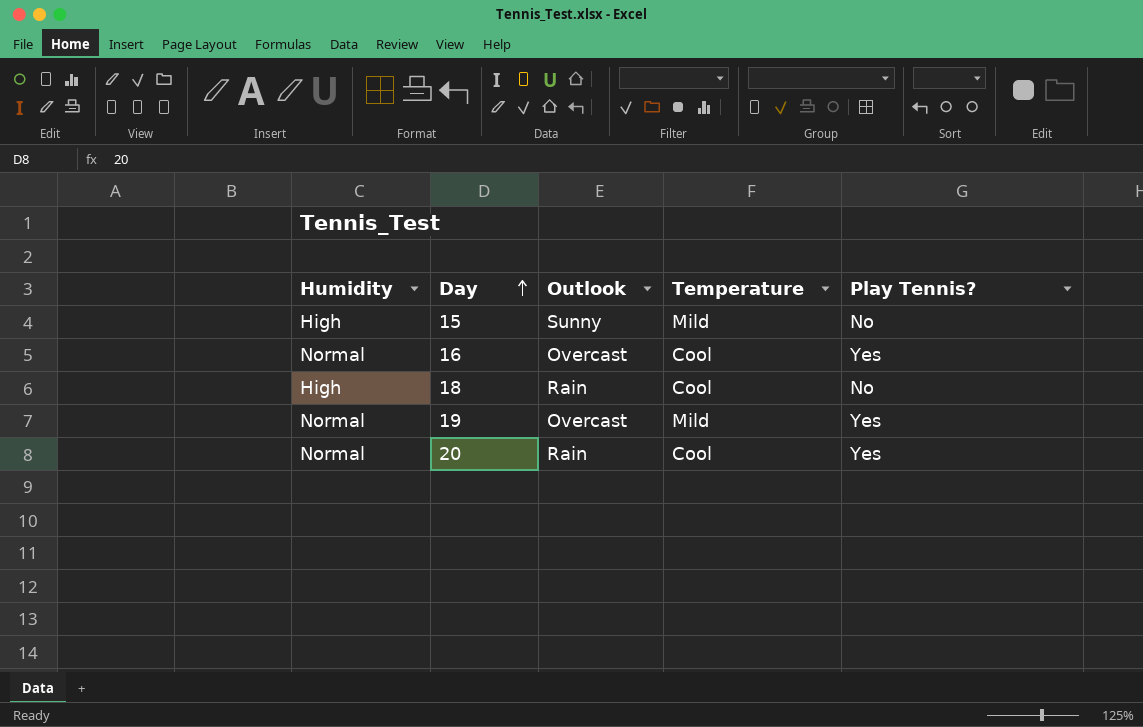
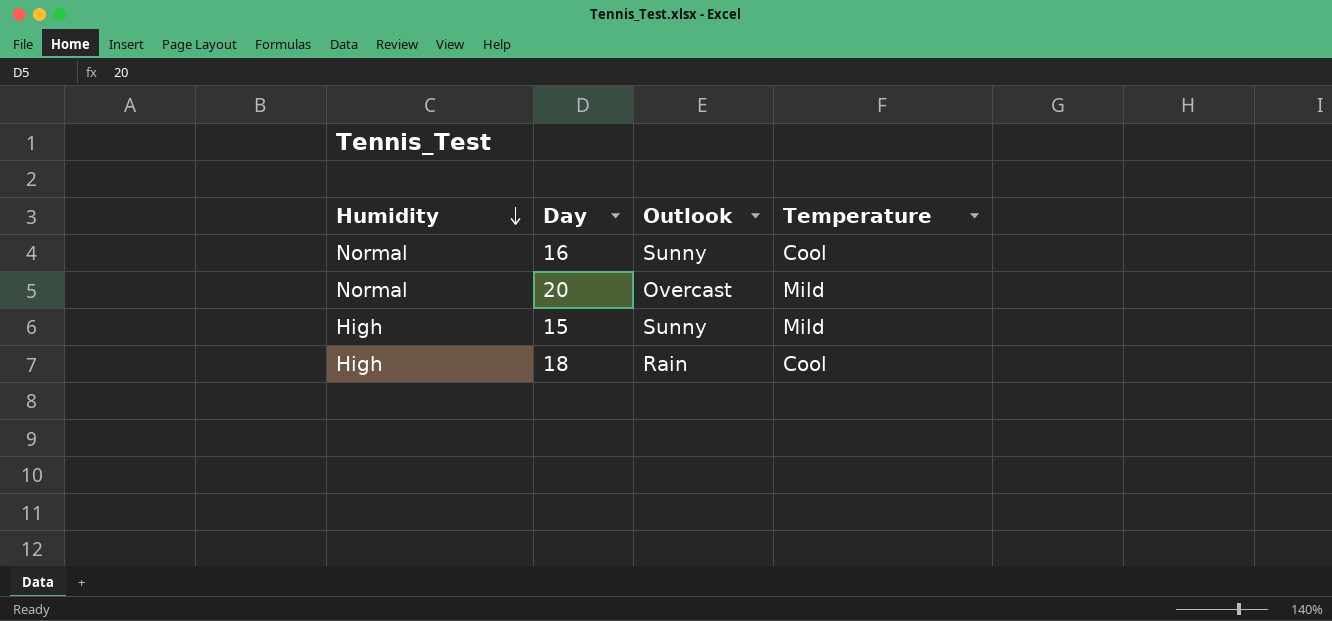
row order: Day ascending -> Humidity descending
column Play Tennis? | position: 5 -> none
row 19: Normal | Overcast | Mild | Yes -> none
16 | Outlook: Overcast -> Sunny
20 | Outlook: Rain -> Overcast
20 | Temperature: Cool -> Mild

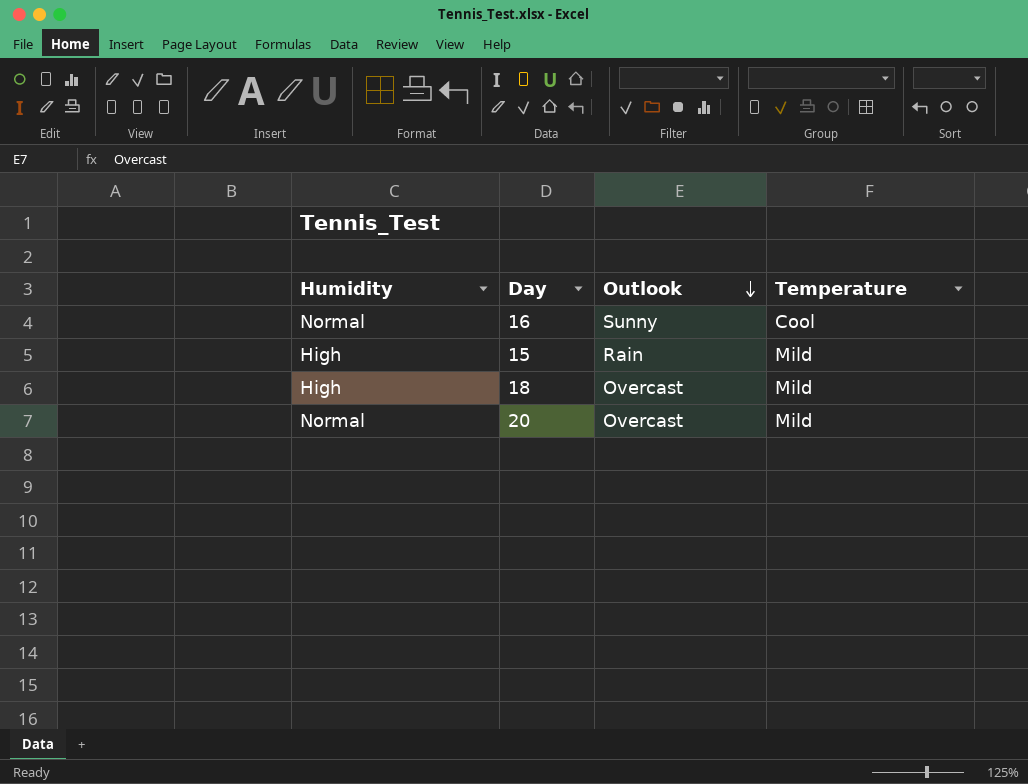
row order: Humidity descending -> Outlook descending
15 | Outlook: Sunny -> Rain
18 | Outlook: Rain -> Overcast
18 | Temperature: Cool -> Mild

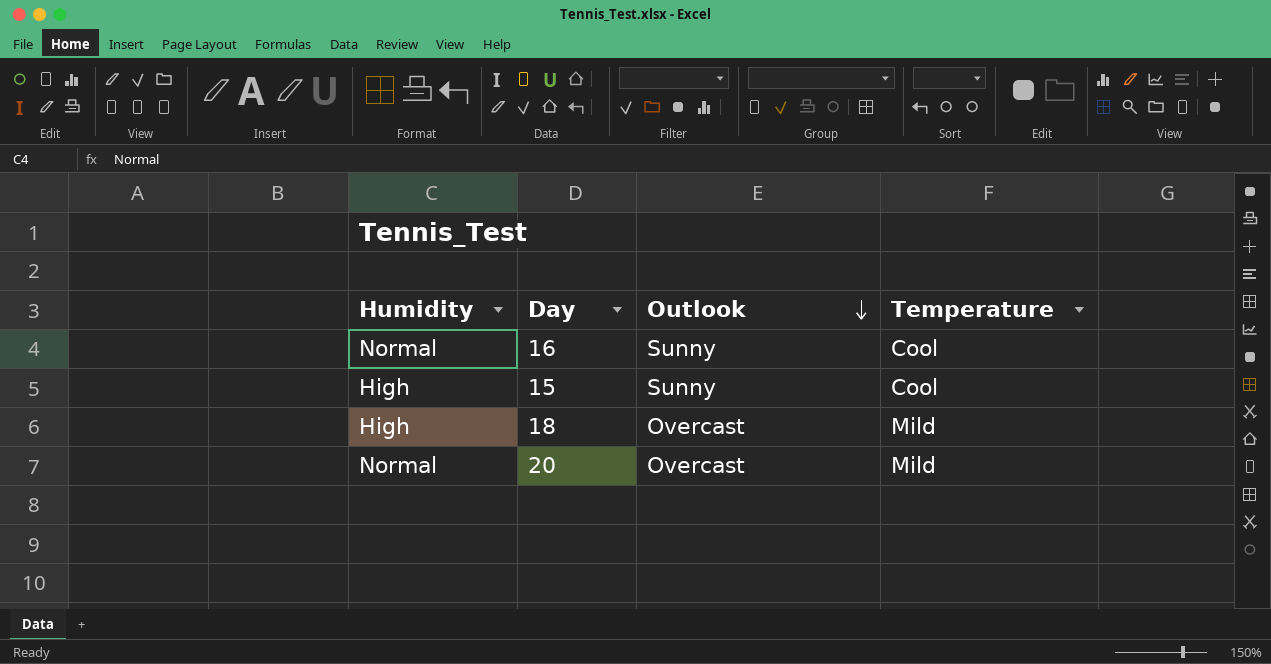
15 | Outlook: Rain -> Sunny
15 | Temperature: Mild -> Cool

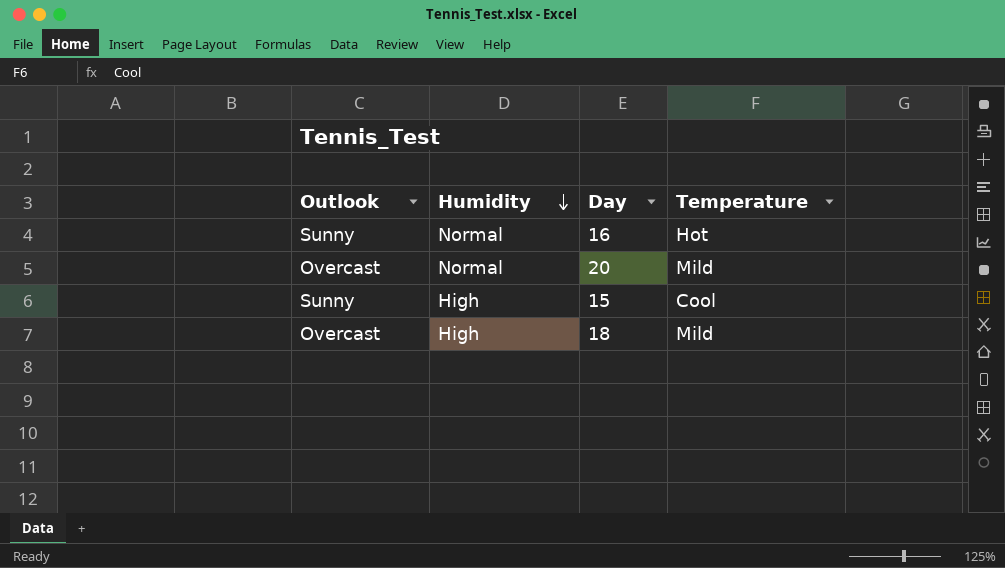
row order: Outlook descending -> Humidity descending
column Outlook | position: 3 -> 1
16 | Temperature: Cool -> Hot

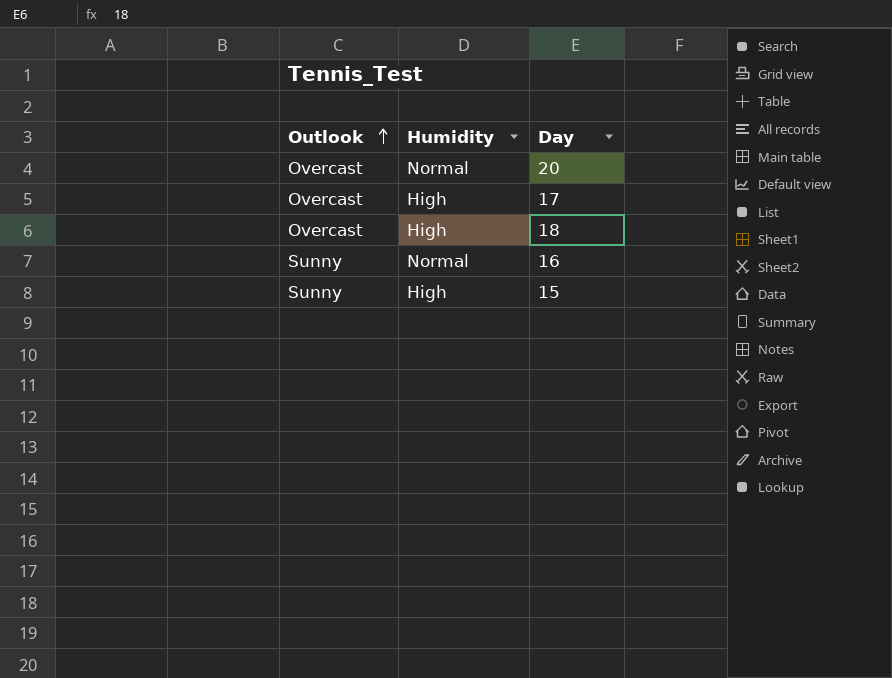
row order: Humidity descending -> Outlook ascending
column Temperature | position: 4 -> none
row 17: none -> Overcast | High

